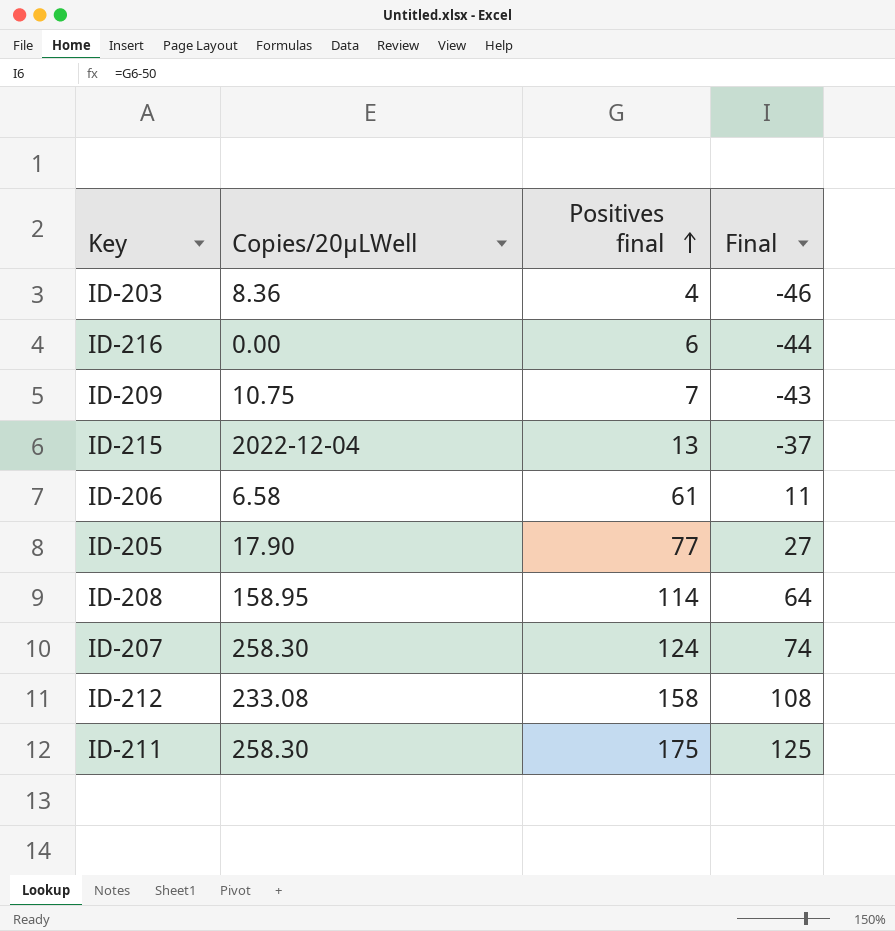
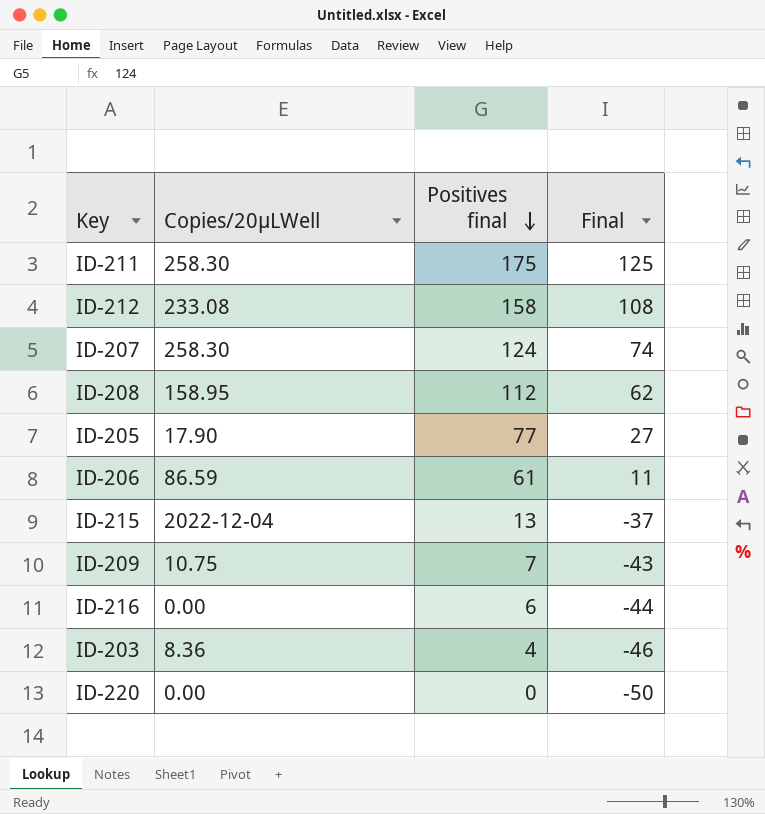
row order: Positives final ascending -> Positives final descending
ID-208 | Positives final: 114 -> 112
ID-208 | Final: 64 -> 62
ID-206 | Copies/20µLWell: 6.58 -> 86.59
row ID-220: none -> 0.00 | 0 | -50

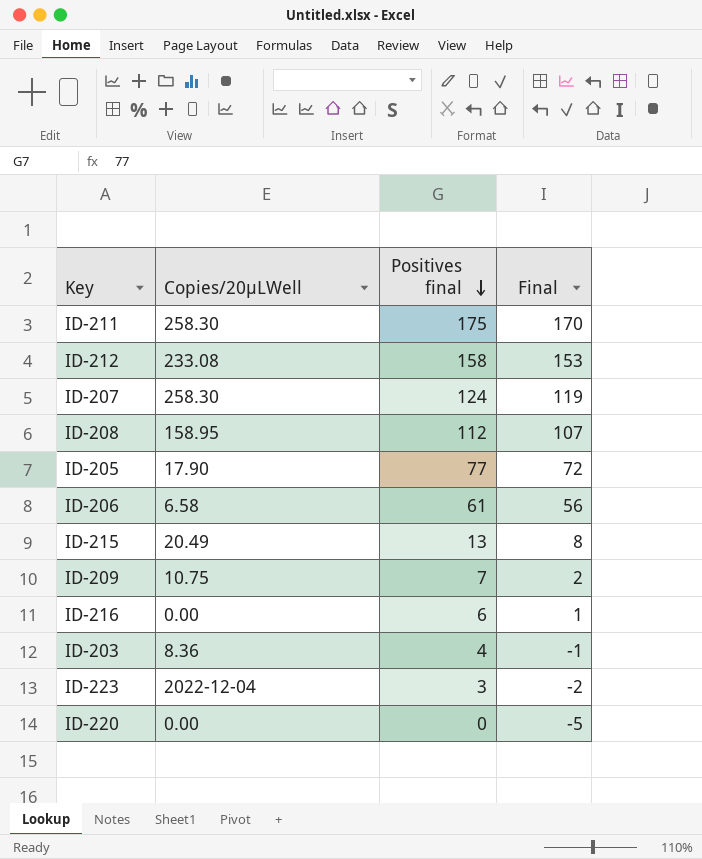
column Final | formula: [Positives final] - 50 -> [Positives final] - 5
ID-206 | Copies/20µLWell: 86.59 -> 6.58
ID-215 | Copies/20µLWell: 2022-12-04 -> 20.49
row ID-223: none -> 2022-12-04 | 3 | -2

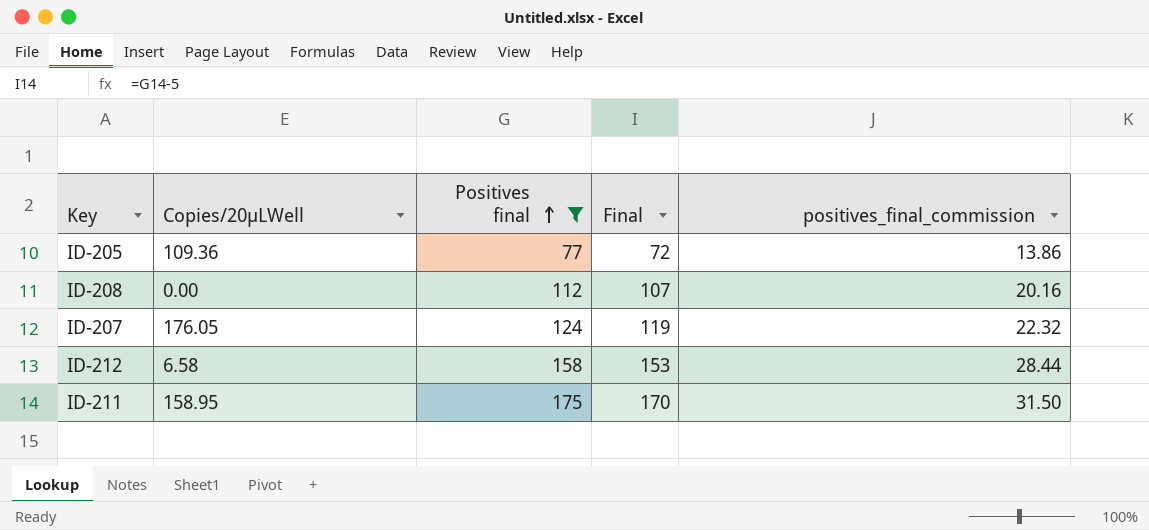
filter: none -> Positives final >= 77
row order: Positives final descending -> Positives final ascending
column positives_final_commission | formula: none -> [Positives final] * 0.18
ID-205 | Copies/20µLWell: 17.90 -> 109.36
ID-208 | Copies/20µLWell: 158.95 -> 0.00
ID-207 | Copies/20µLWell: 258.30 -> 176.05
ID-212 | Copies/20µLWell: 233.08 -> 6.58
ID-211 | Copies/20µLWell: 258.30 -> 158.95

